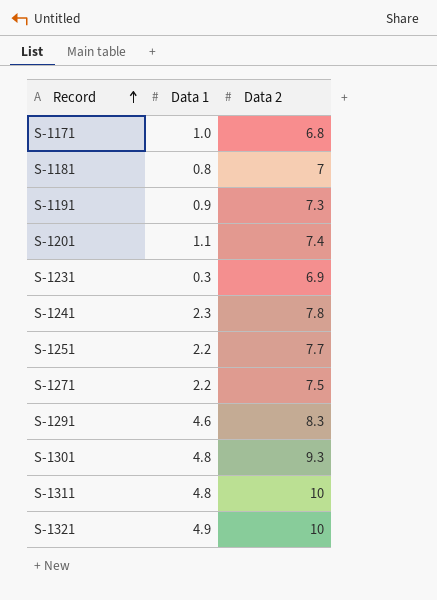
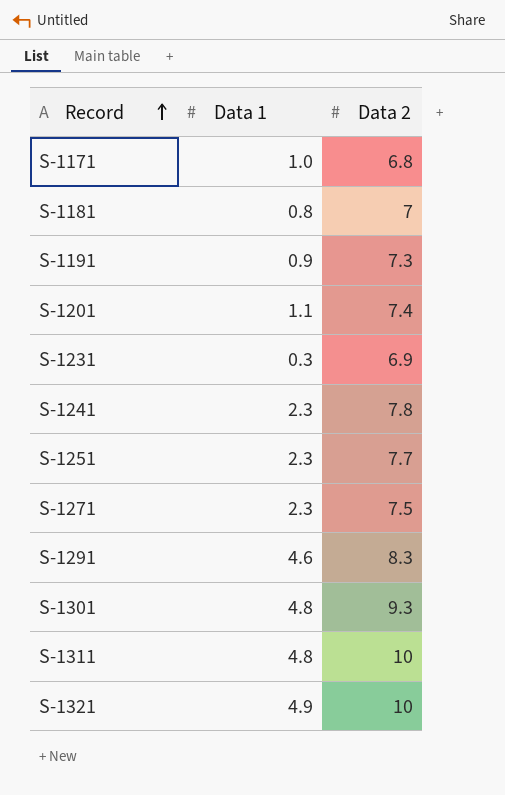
S-1251 | Data 1: 2.2 -> 2.3
S-1271 | Data 1: 2.2 -> 2.3

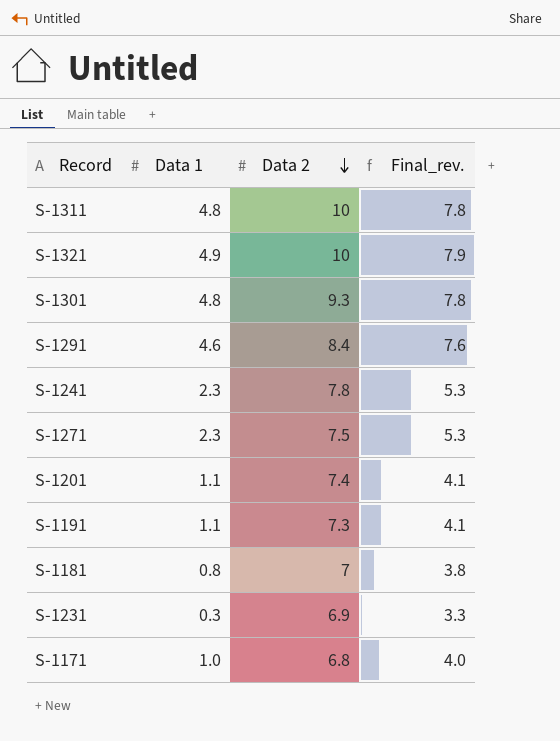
row order: Record ascending -> Data 2 descending
column Final_rev. | formula: none -> [Data 1] + 3
row S-1251: 2.3 | 7.7 -> none
S-1291 | Data 2: 8.3 -> 8.4
S-1191 | Data 1: 0.9 -> 1.1

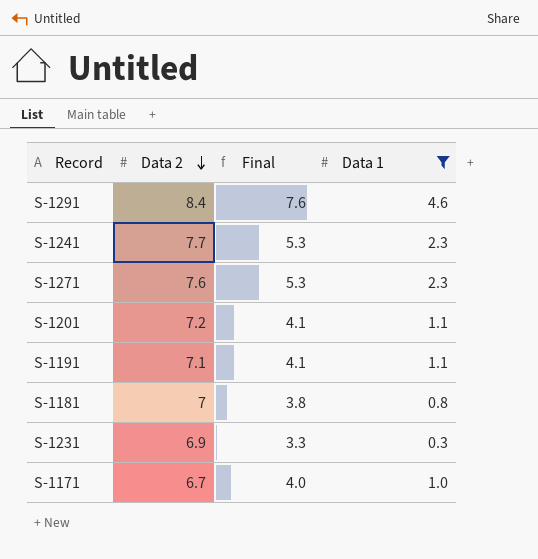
filter: none -> Data 1 <= 4.6
column name: Final_rev. -> Final
column Data 1 | position: 2 -> 4
S-1241 | Data 2: 7.8 -> 7.7
S-1271 | Data 2: 7.5 -> 7.6
S-1201 | Data 2: 7.4 -> 7.2
S-1191 | Data 2: 7.3 -> 7.1
S-1171 | Data 2: 6.8 -> 6.7

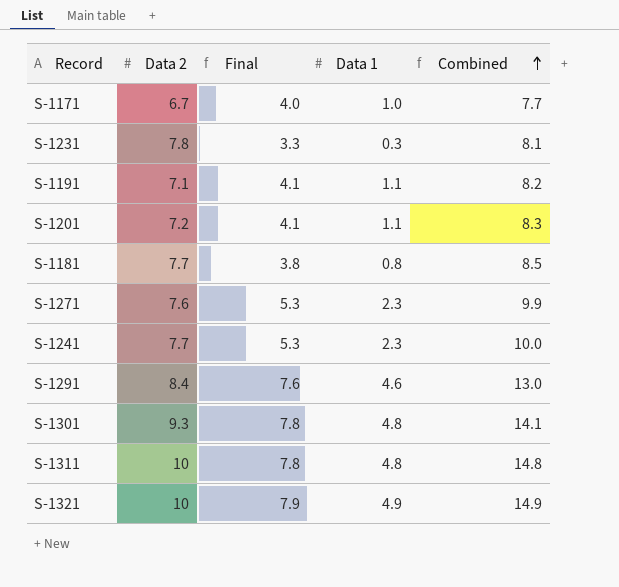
filter: Data 1 <= 4.6 -> none
row order: Data 2 descending -> Combined ascending
column Combined | formula: none -> [Data 2] + [Data 1]
S-1231 | Data 2: 6.9 -> 7.8
S-1181 | Data 2: 7 -> 7.7

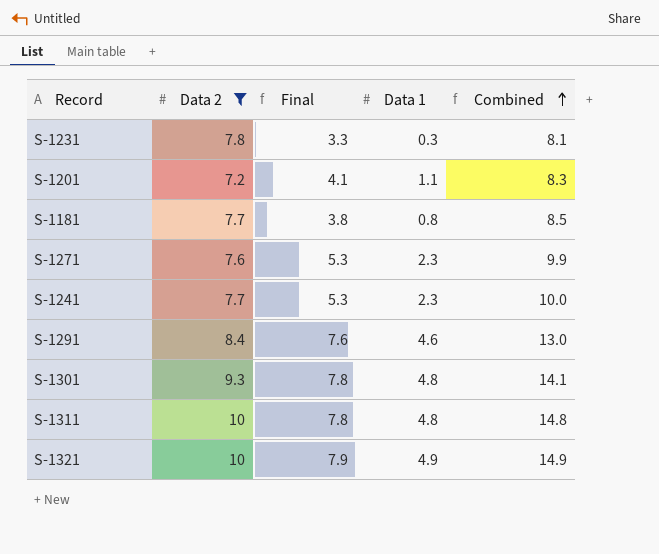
filter: none -> Data 2 >= 7.2

